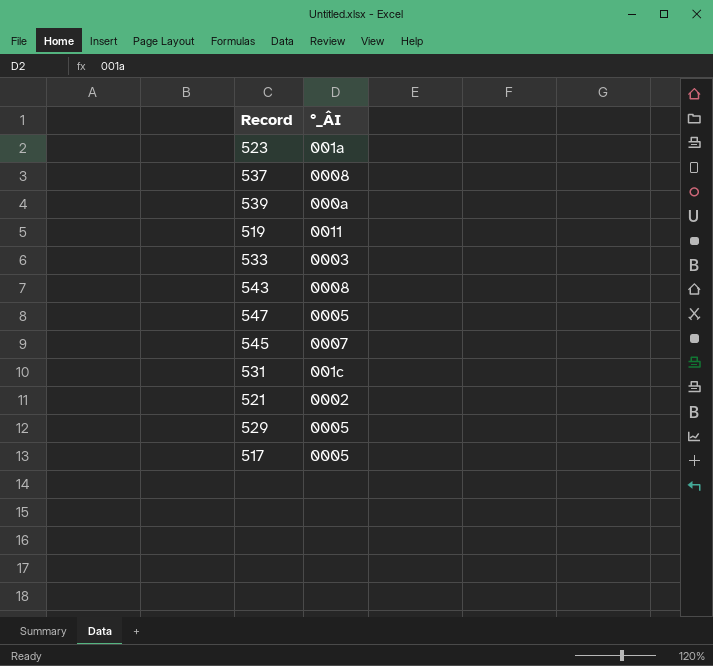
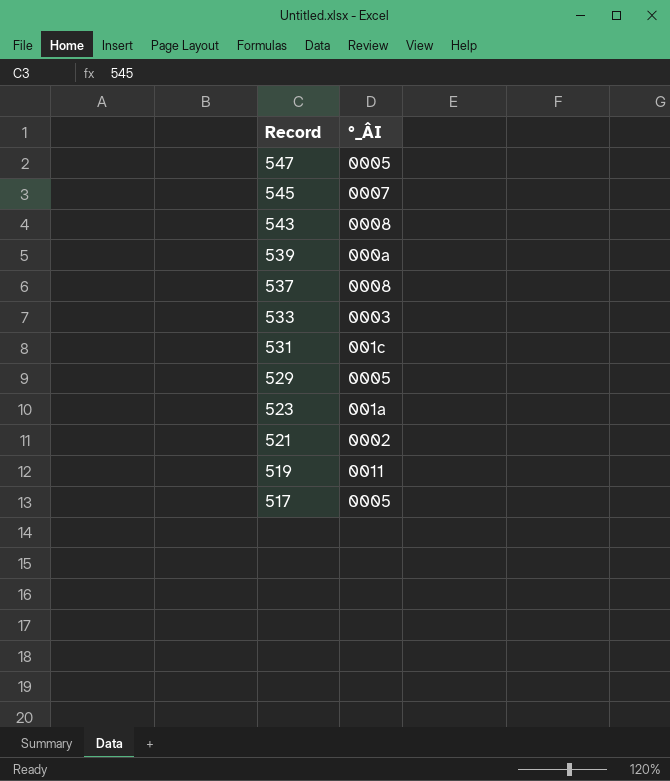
row order: none -> Record descending

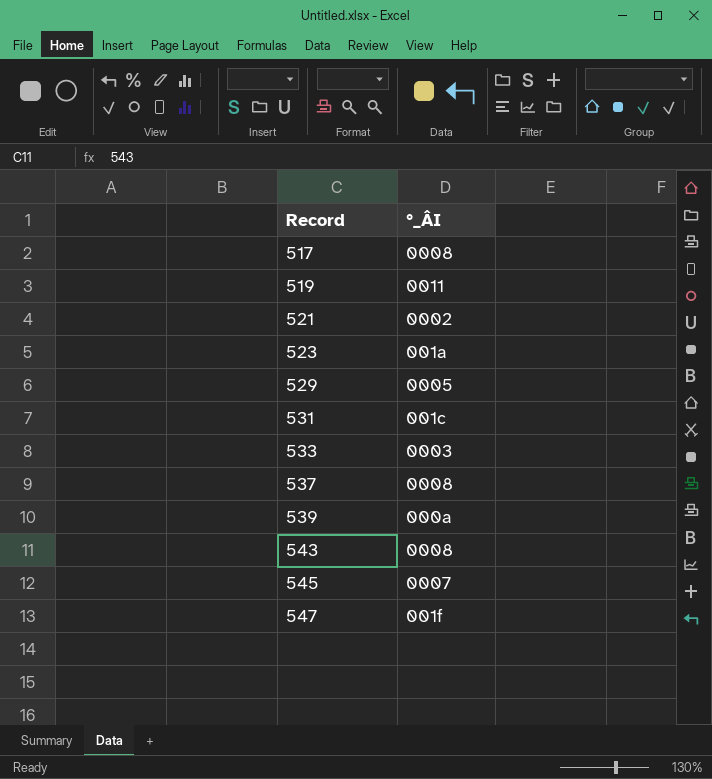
row order: Record descending -> Record ascending
517 | °_ÂI: 0005 -> 0008
547 | °_ÂI: 0005 -> 001f

